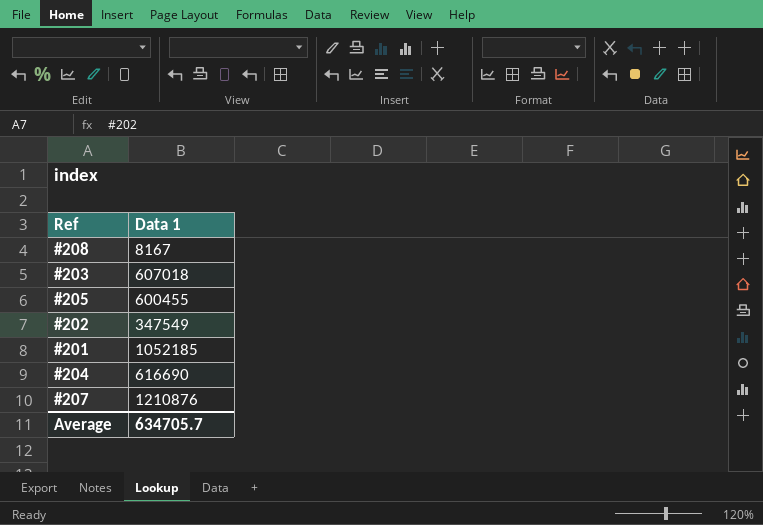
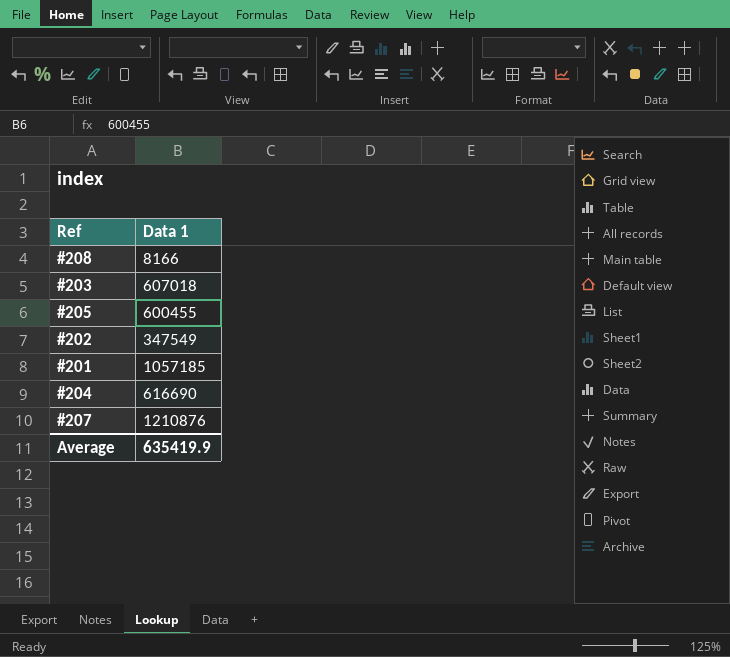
#208 | Data 1: 8167 -> 8166
#201 | Data 1: 1052185 -> 1057185
Average | Data 1: 634705.7 -> 635419.9

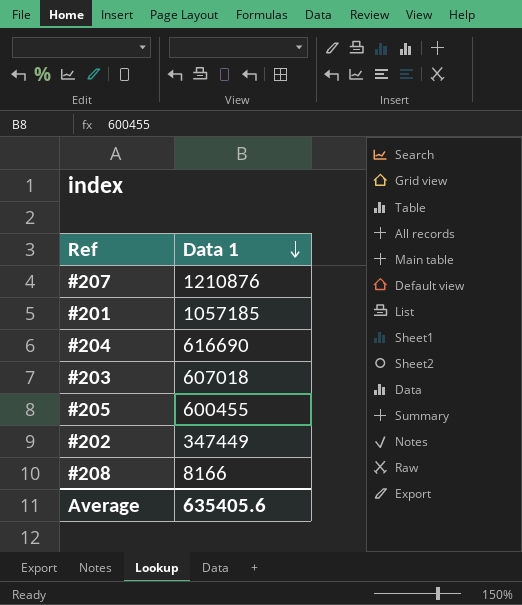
row order: none -> Data 1 descending
#202 | Data 1: 347549 -> 347449
Average | Data 1: 635419.9 -> 635405.6

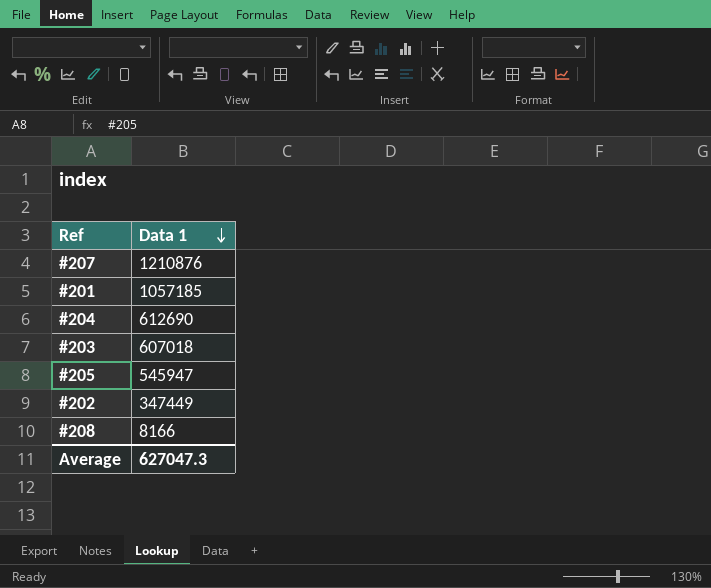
#204 | Data 1: 616690 -> 612690
#205 | Data 1: 600455 -> 545947
Average | Data 1: 635405.6 -> 627047.3

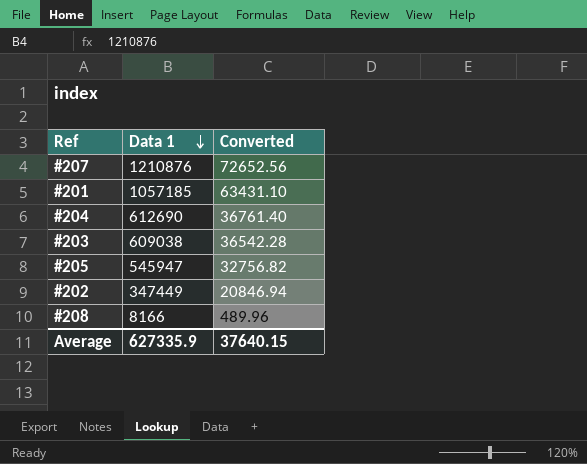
column Converted | formula: none -> [Data 1] * 0.06
#203 | Data 1: 607018 -> 609038
Average | Data 1: 627047.3 -> 627335.9

